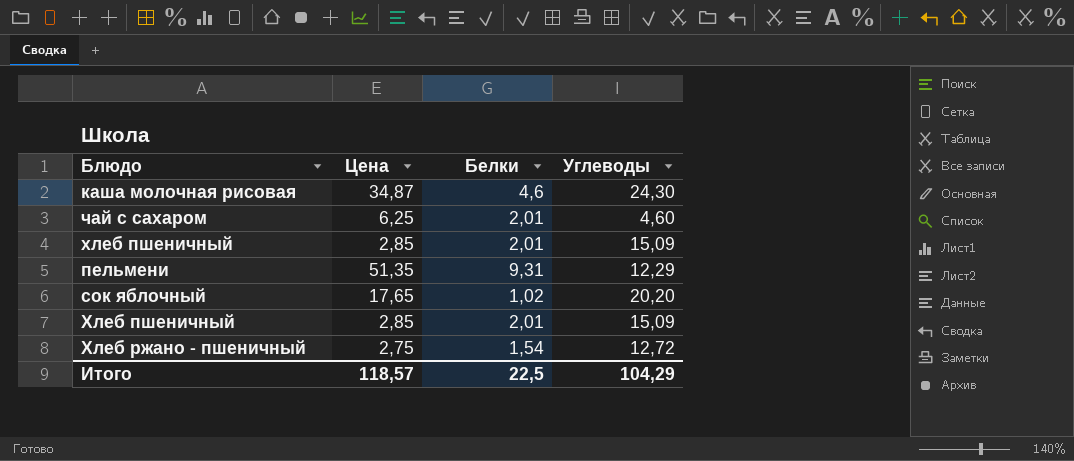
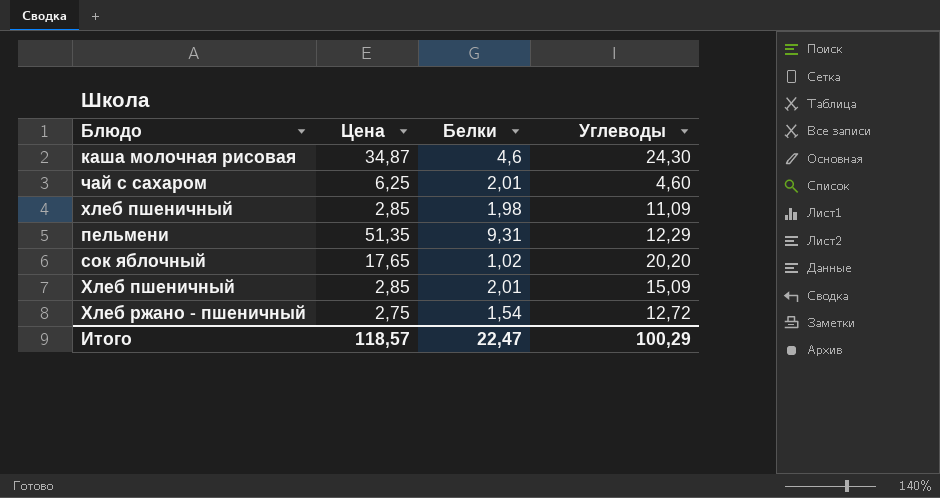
хлеб пшеничный | Белки: 2,01 -> 1,98
хлеб пшеничный | Углеводы: 15,09 -> 11,09
Итого | Белки: 22,5 -> 22,47
Итого | Углеводы: 104,29 -> 100,29

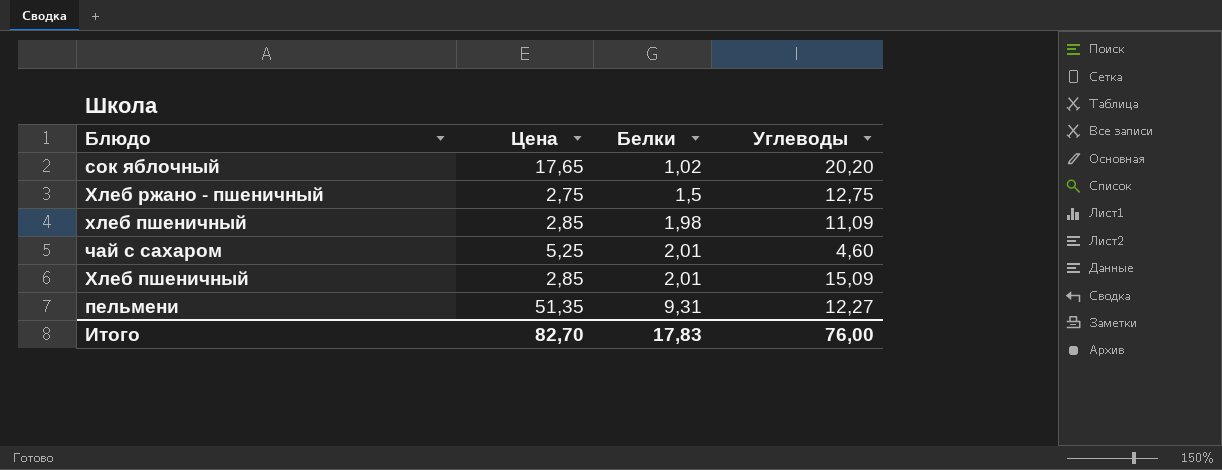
row order: none -> Белки ascending
row каша молочная рисовая: 34,87 | 4,6 | 24,30 -> none
Хлеб ржано - пшеничный | Белки: 1,54 -> 1,5
Хлеб ржано - пшеничный | Углеводы: 12,72 -> 12,75
чай с сахаром | Цена: 6,25 -> 5,25
пельмени | Углеводы: 12,29 -> 12,27
Итого | Цена: 118,57 -> 82,70
Итого | Белки: 22,47 -> 17,83
Итого | Углеводы: 100,29 -> 76,00

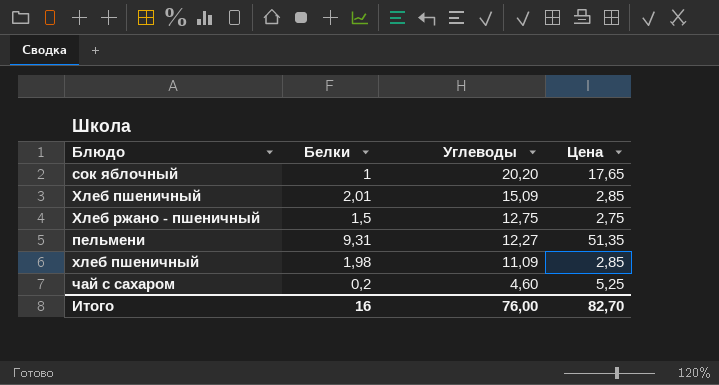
row order: Белки ascending -> Углеводы descending
column Цена | position: 2 -> 4
сок яблочный | Белки: 1,02 -> 1
чай с сахаром | Белки: 2,01 -> 0,2
Итого | Белки: 17,83 -> 16

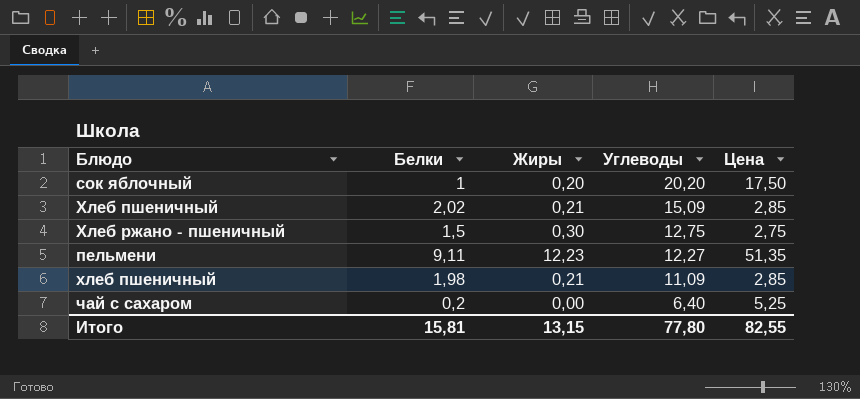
column Жиры | position: none -> 3
сок яблочный | Цена: 17,65 -> 17,50
Хлеб пшеничный | Белки: 2,01 -> 2,02
пельмени | Белки: 9,31 -> 9,11
чай с сахаром | Углеводы: 4,60 -> 6,40
Итого | Белки: 16 -> 15,81
Итого | Углеводы: 76,00 -> 77,80
Итого | Цена: 82,70 -> 82,55

